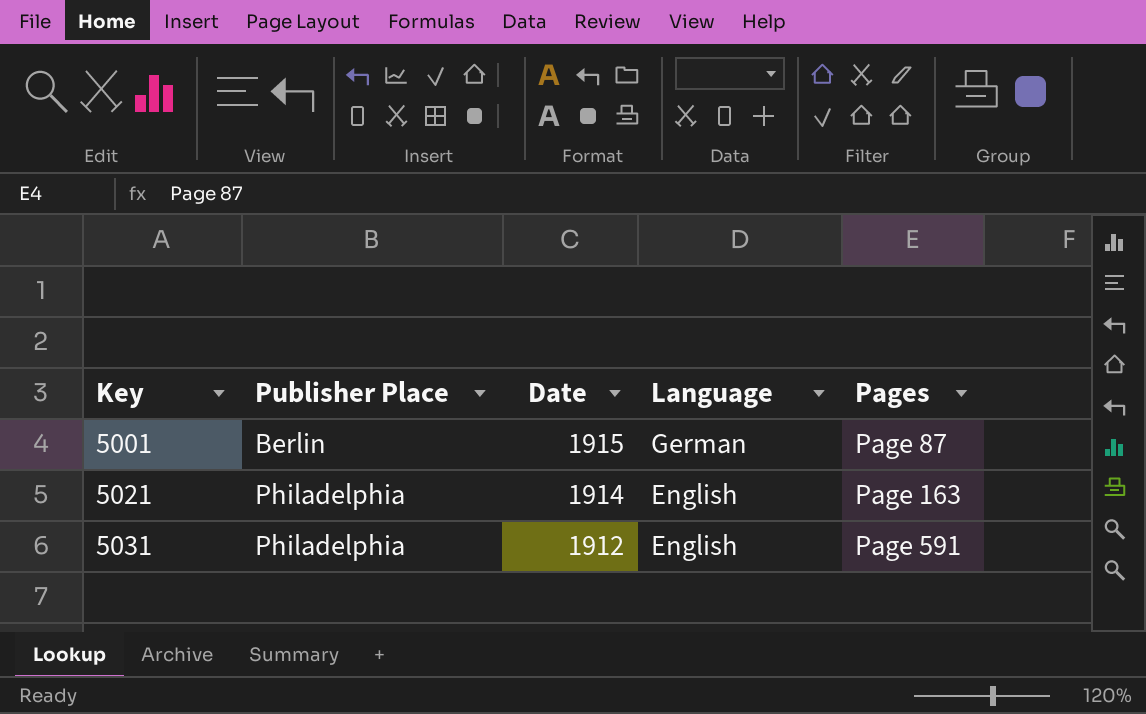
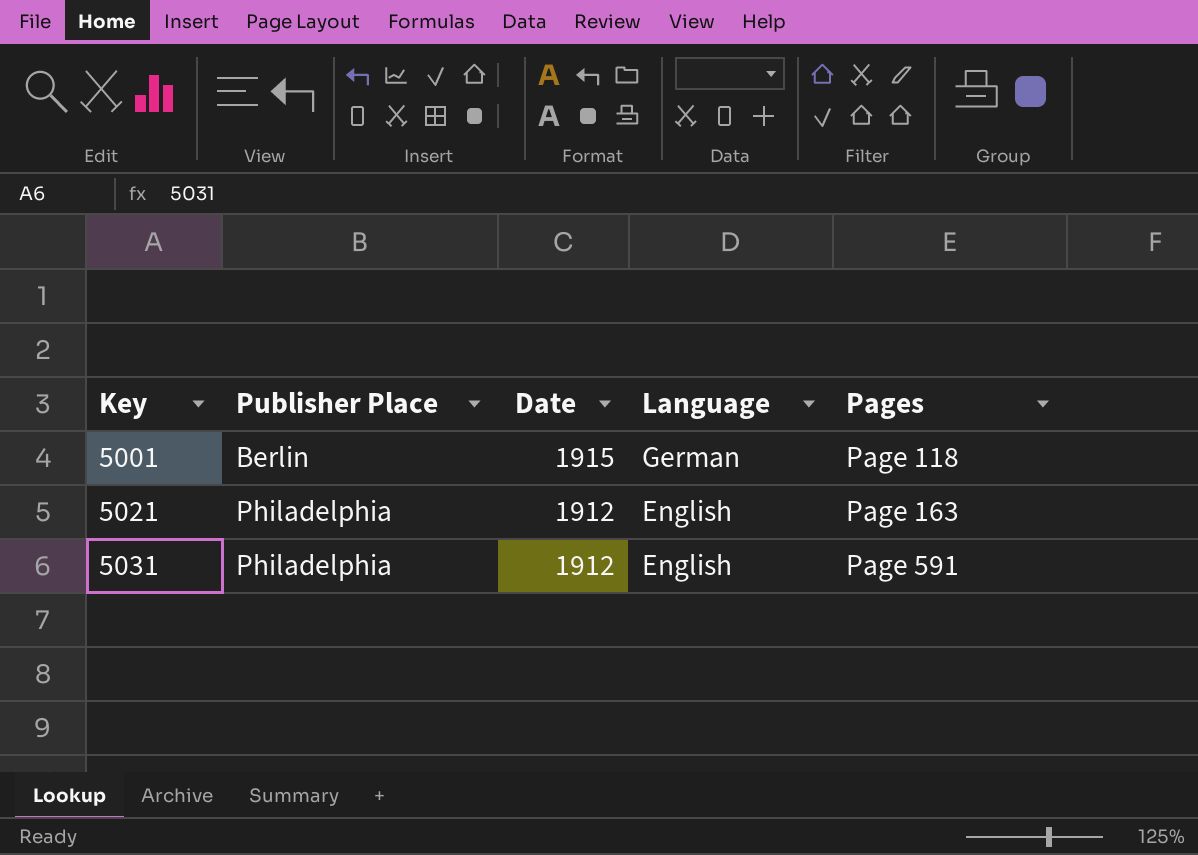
5001 | Pages: Page 87 -> Page 118
5021 | Date: 1914 -> 1912

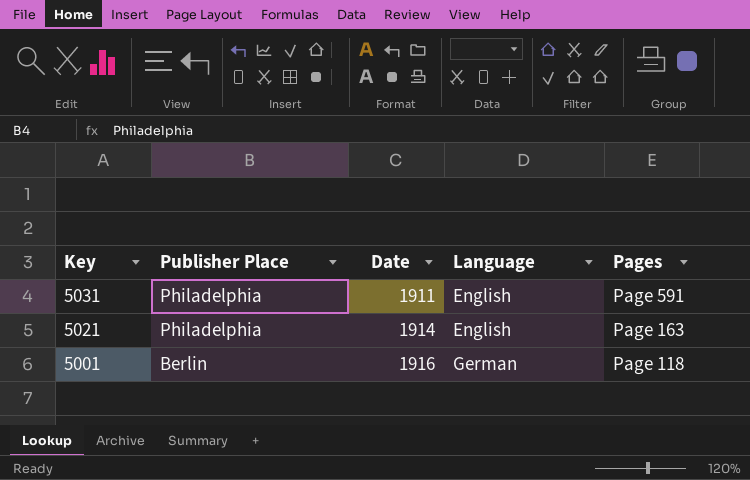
row order: Key ascending -> Key descending
5031 | Date: 1912 -> 1911
5021 | Date: 1912 -> 1914
5001 | Date: 1915 -> 1916

